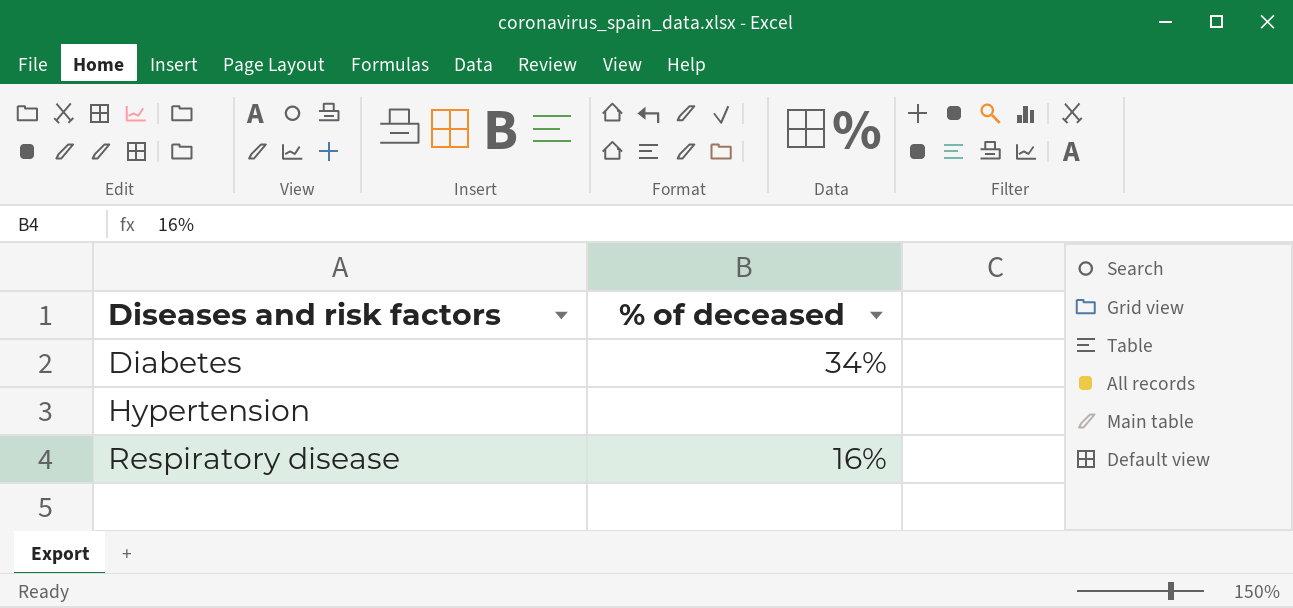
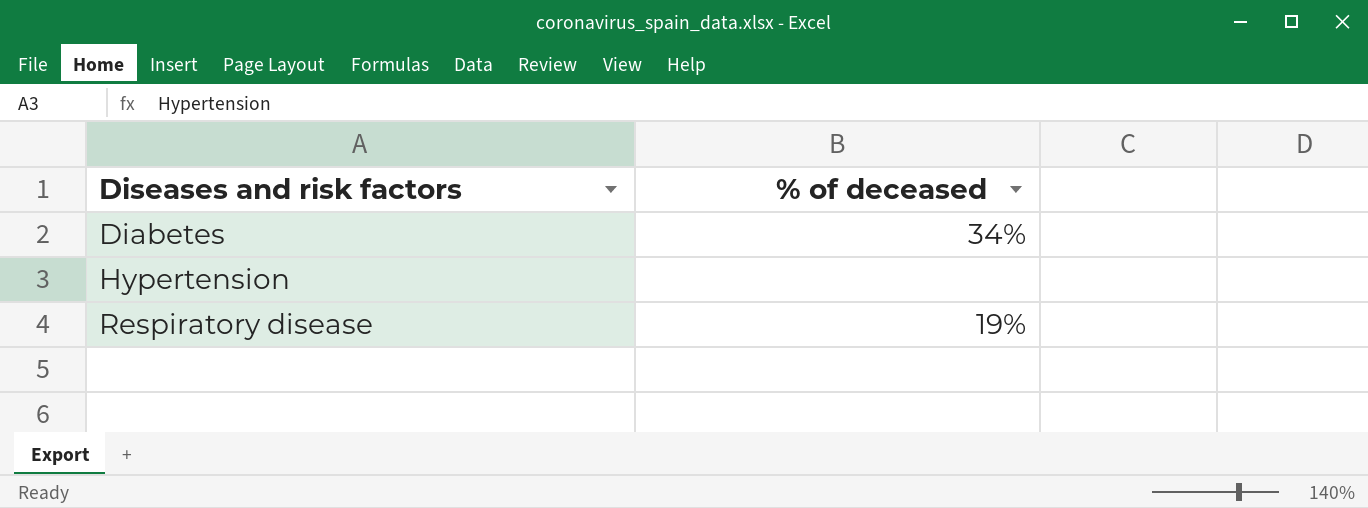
Respiratory disease | % of deceased: 16% -> 19%

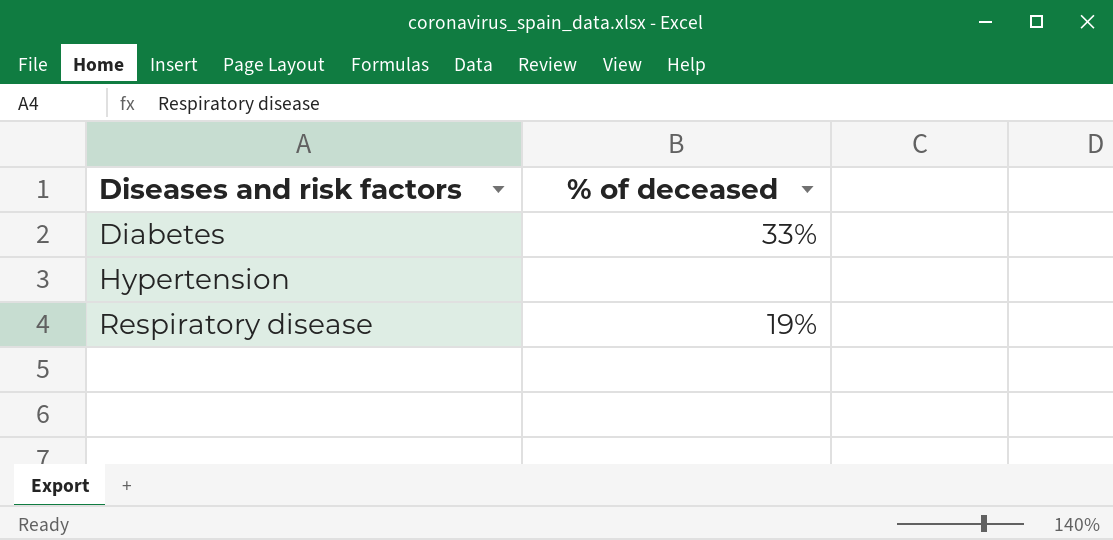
Diabetes | % of deceased: 34% -> 33%

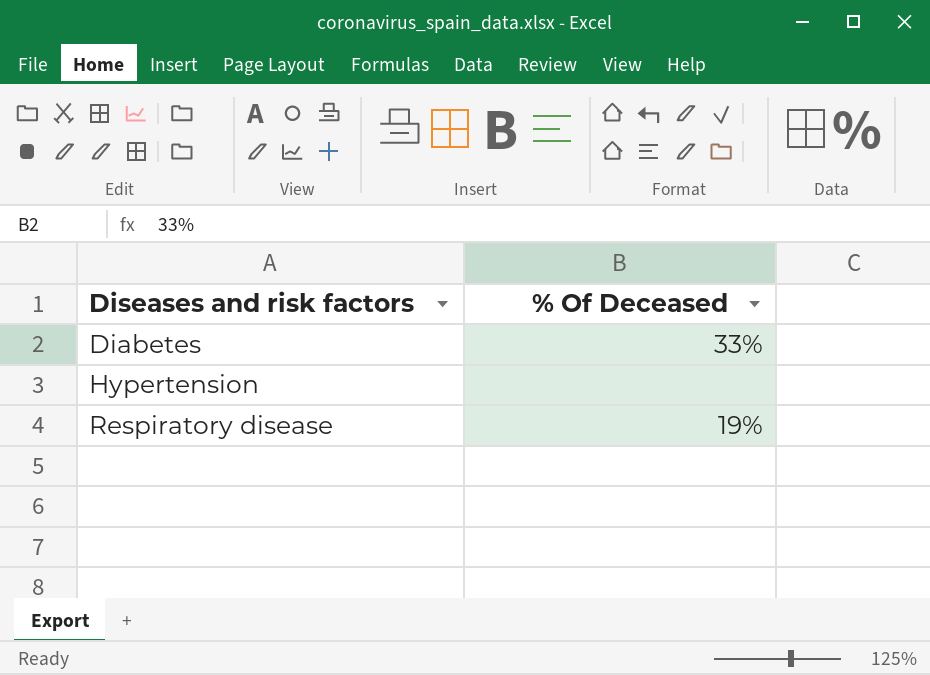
column name: % of deceased -> % Of Deceased

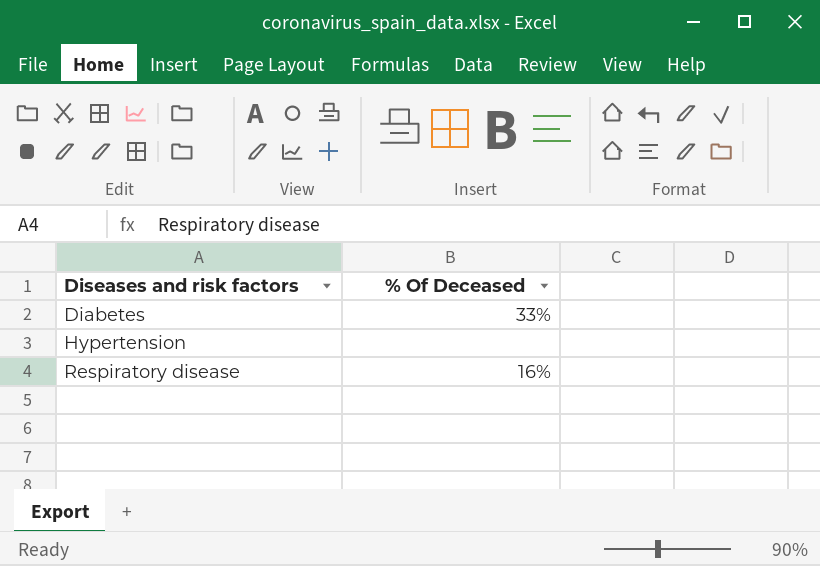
Respiratory disease | % Of Deceased: 19% -> 16%

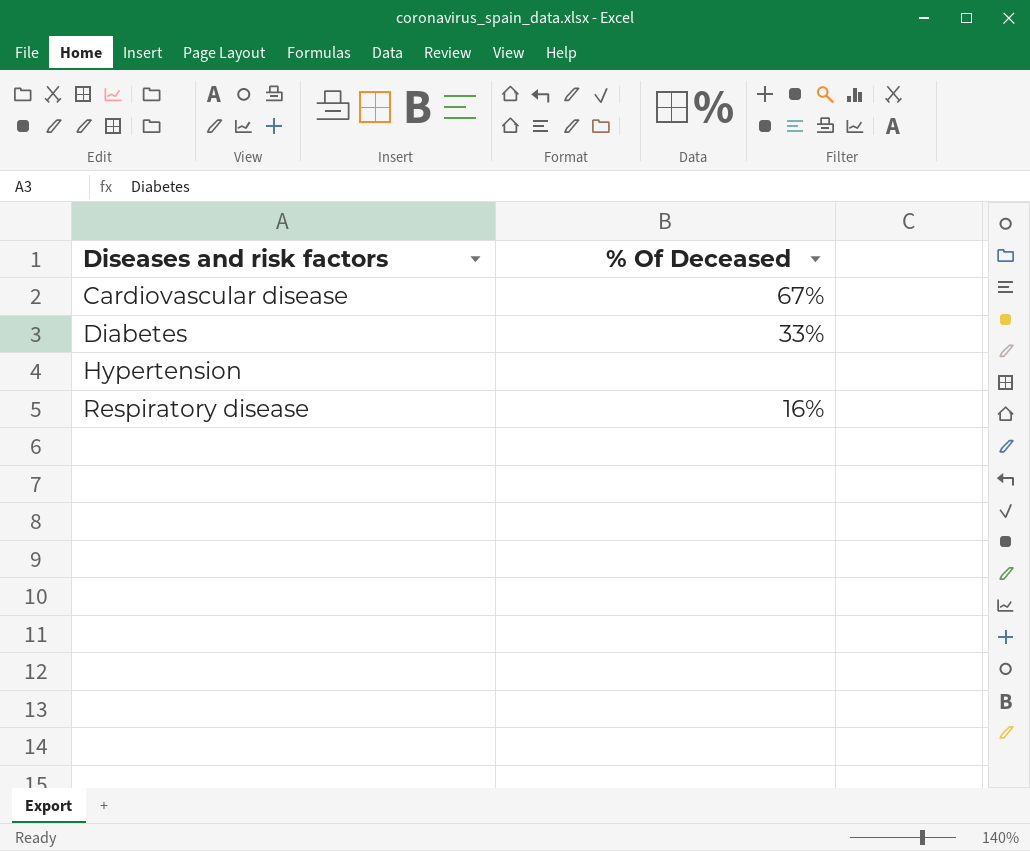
row Cardiovascular disease: none -> 67%

